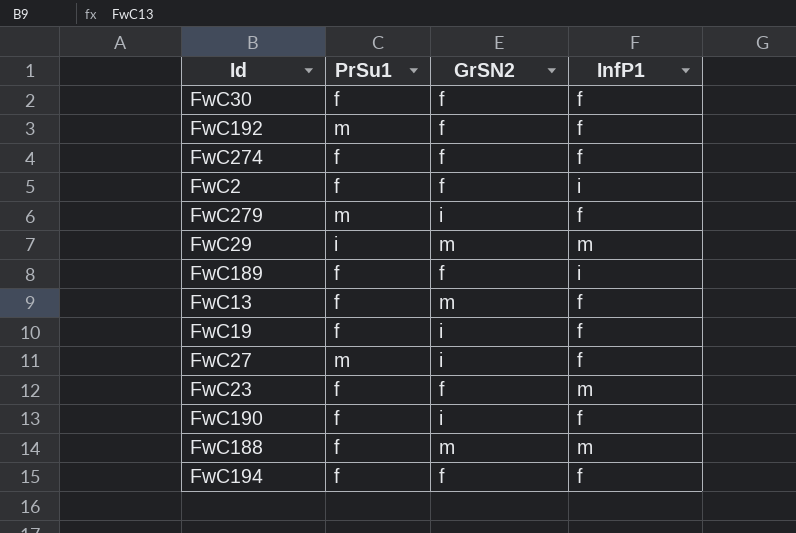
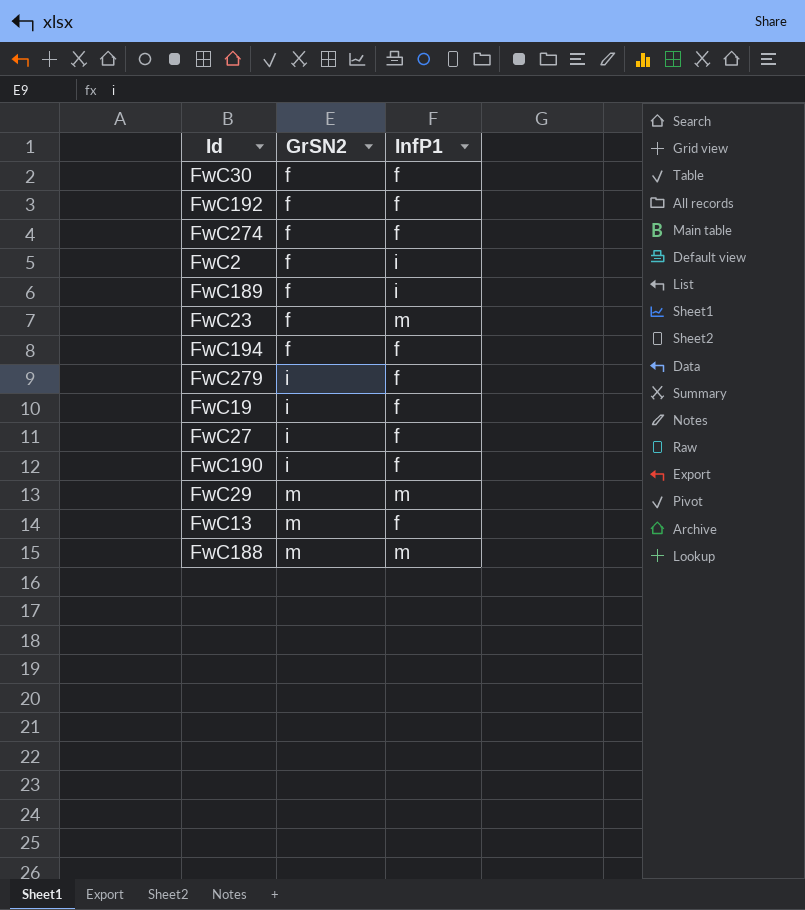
row order: none -> GrSN2 ascending
column PrSu1 | position: 2 -> none

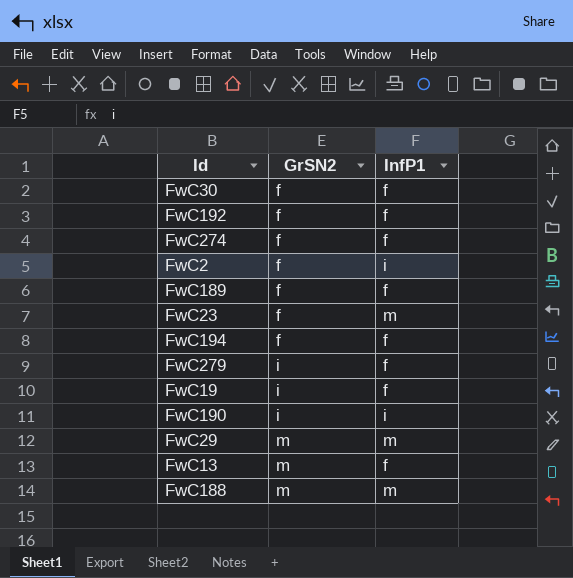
row FwC27: i | f -> none
FwC189 | InfP1: i -> f
FwC190 | InfP1: f -> i

